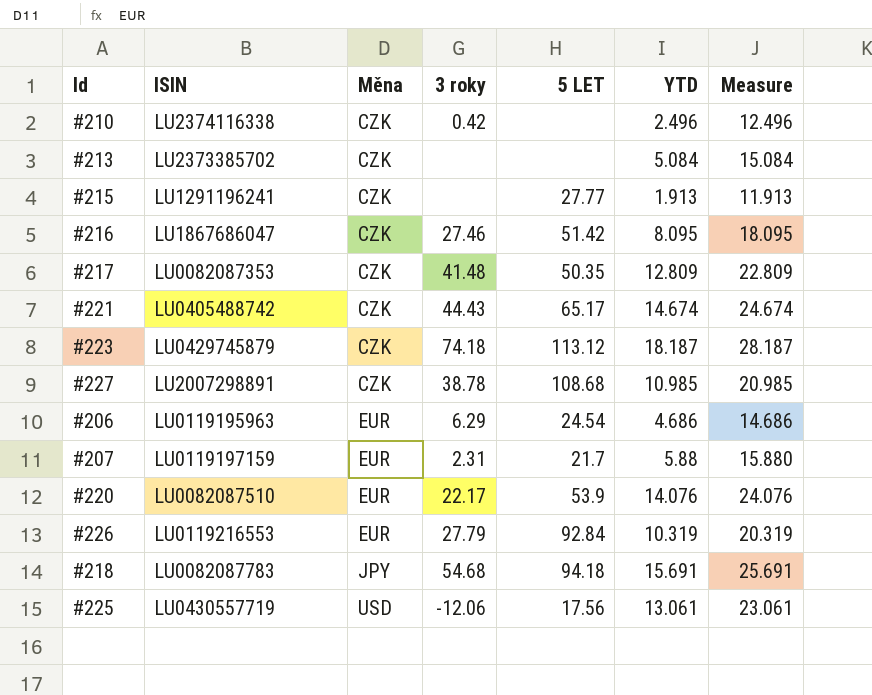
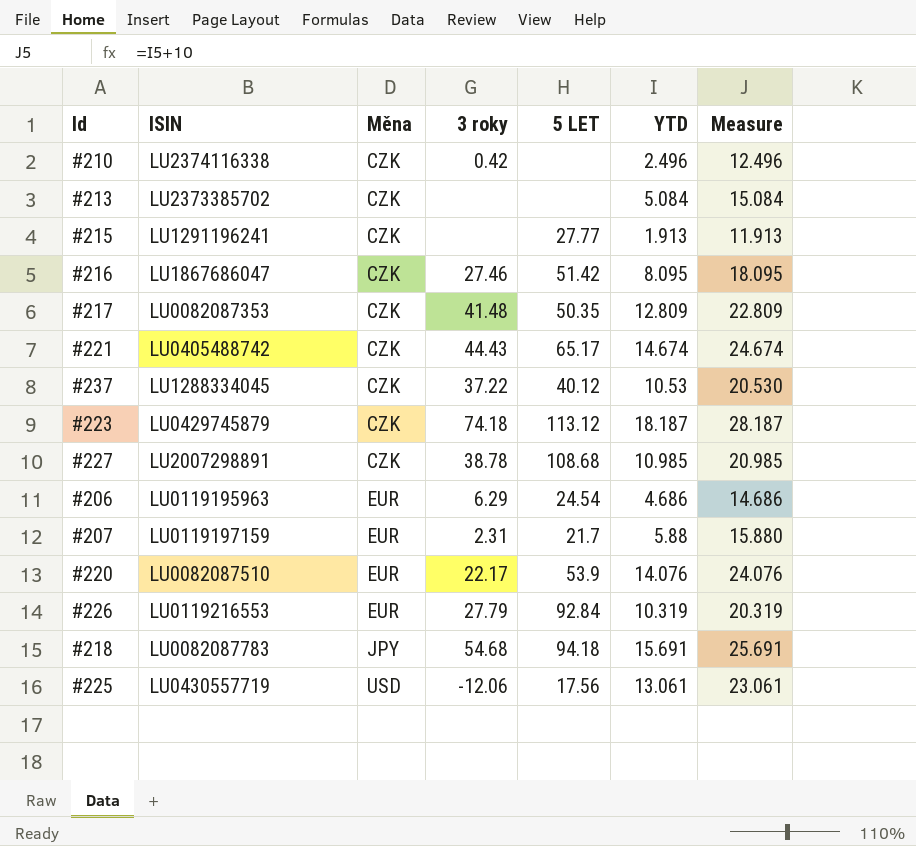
row #237: none -> LU1288334045 | CZK | 37.22 | 40.12 | 10.53 | 20.530

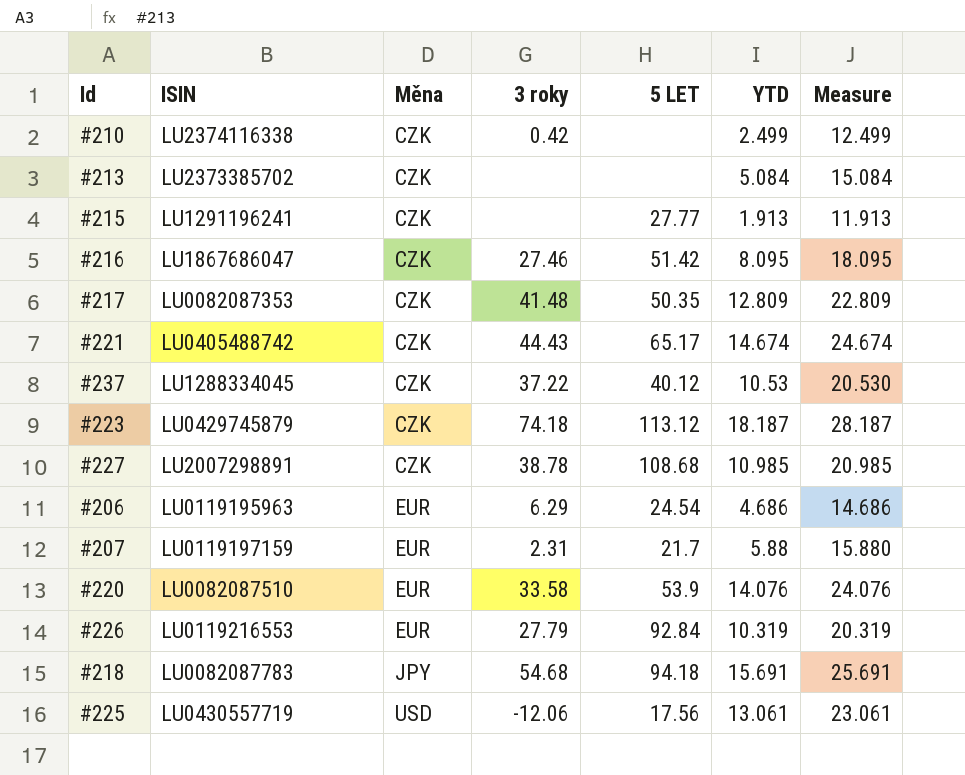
#210 | YTD: 2.496 -> 2.499
#210 | Measure: 12.496 -> 12.499
#220 | 3 roky: 22.17 -> 33.58

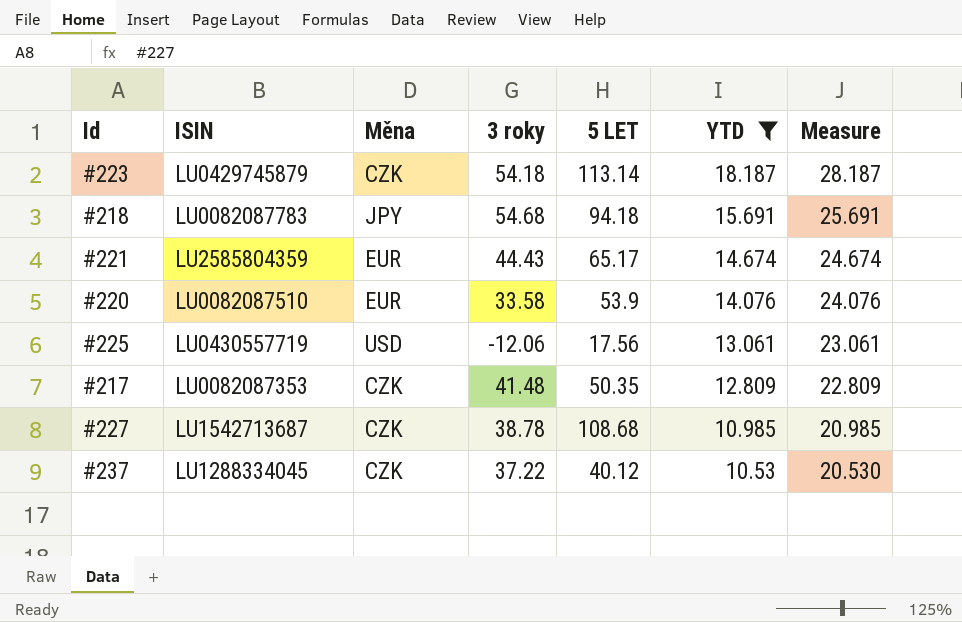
filter: none -> YTD >= 10.53
row order: Měna ascending -> YTD descending
#223 | 3 roky: 74.18 -> 54.18
#223 | 5 LET: 113.12 -> 113.14
#221 | ISIN: LU0405488742 -> LU2585804359
#221 | Měna: CZK -> EUR
#227 | ISIN: LU2007298891 -> LU1542713687

